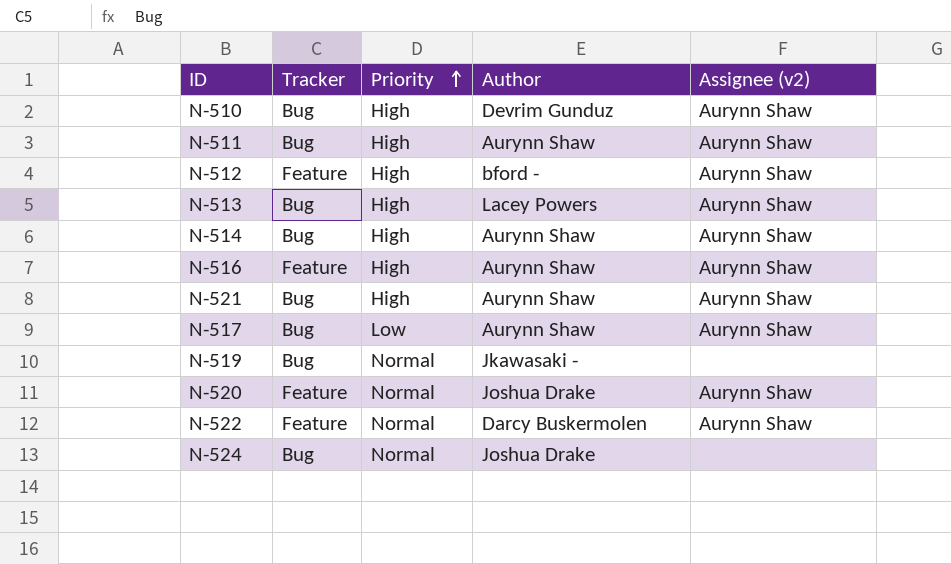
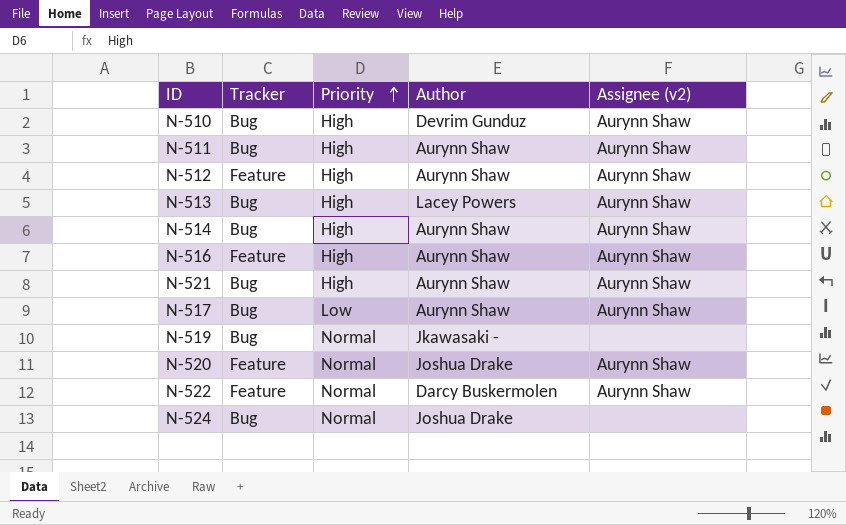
N-512 | Author: bford - -> Aurynn Shaw

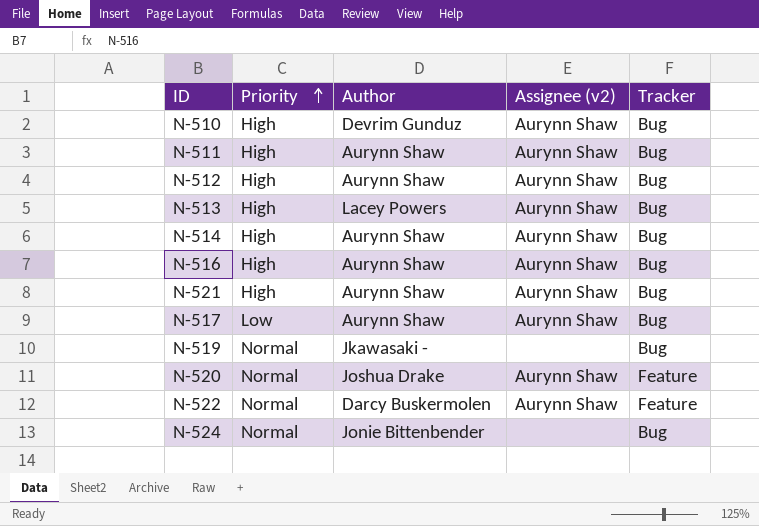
column Tracker | position: 2 -> 5
N-512 | Tracker: Feature -> Bug
N-516 | Tracker: Feature -> Bug
N-524 | Author: Joshua Drake -> Jonie Bittenbender

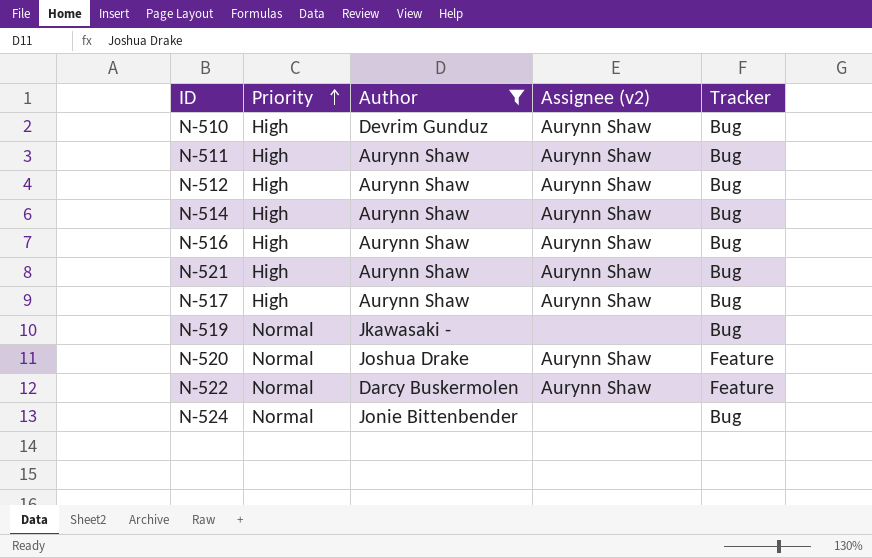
filter: none -> Author != Lacey Powers
N-517 | Priority: Low -> High

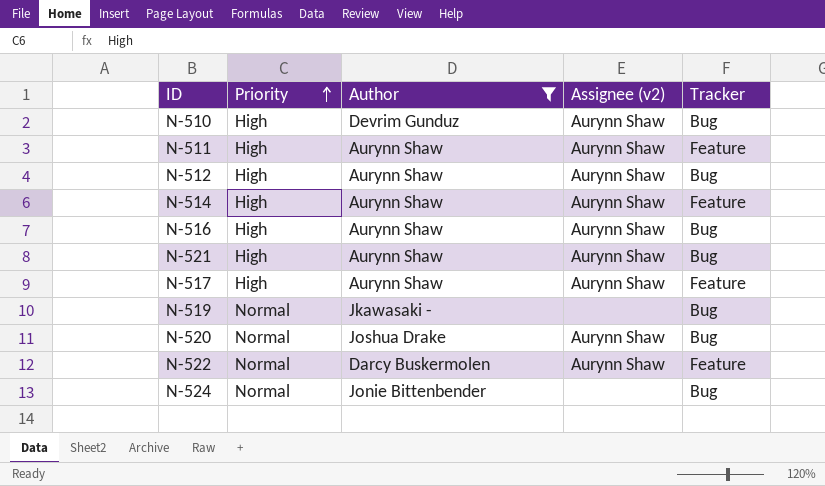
N-511 | Tracker: Bug -> Feature
N-514 | Tracker: Bug -> Feature
N-517 | Tracker: Bug -> Feature
N-520 | Tracker: Feature -> Bug

